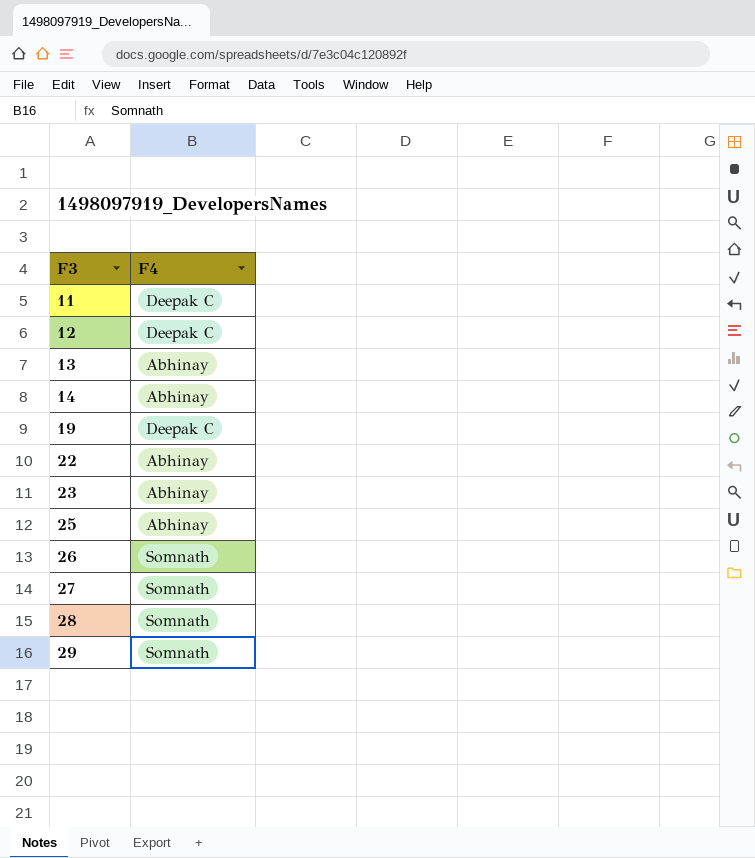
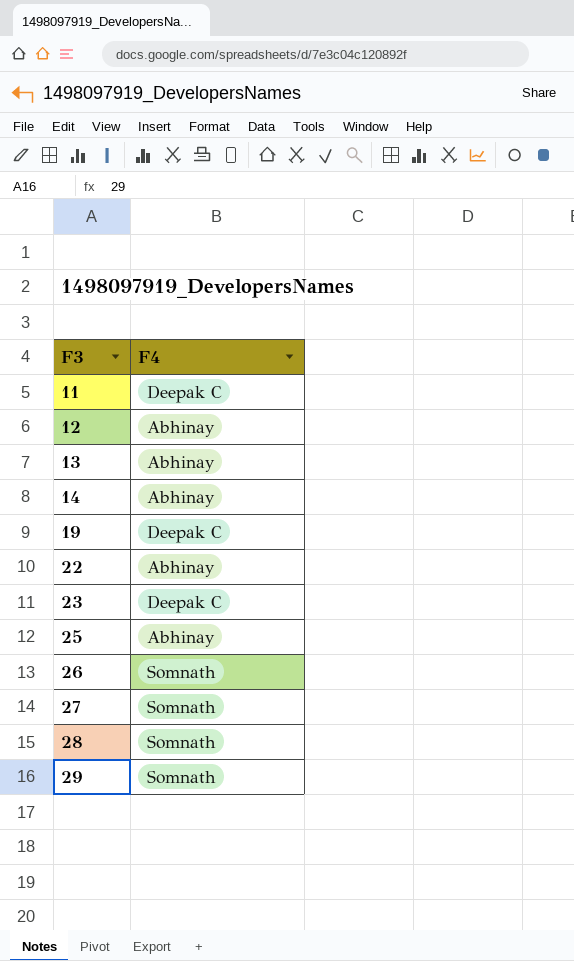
12 | F4: Deepak C -> Abhinay
23 | F4: Abhinay -> Deepak C

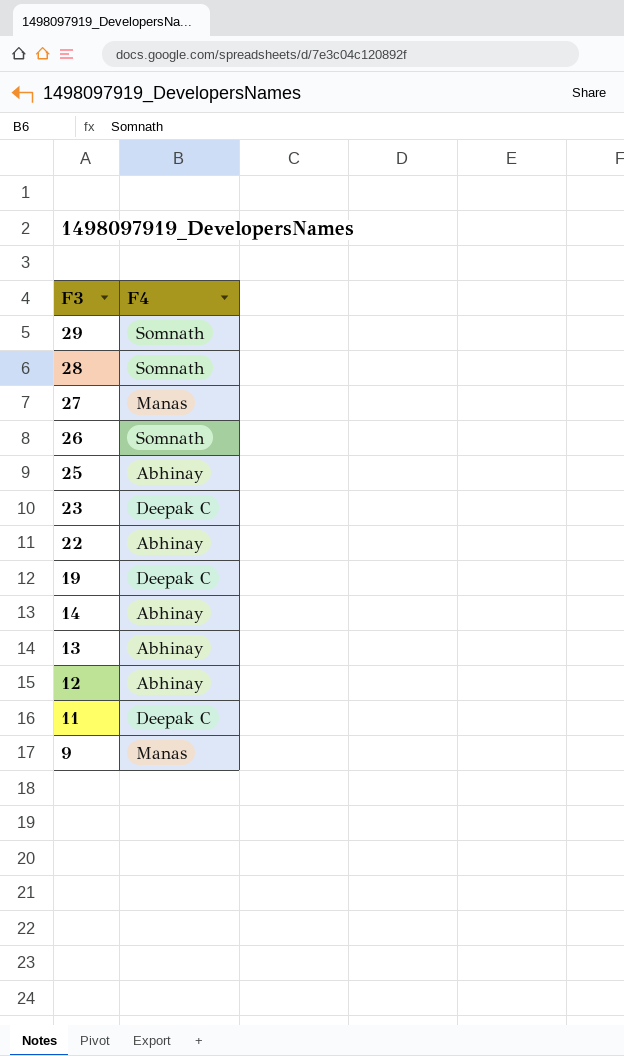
row order: F3 ascending -> F3 descending
27 | F4: Somnath -> Manas
row 9: none -> Manas

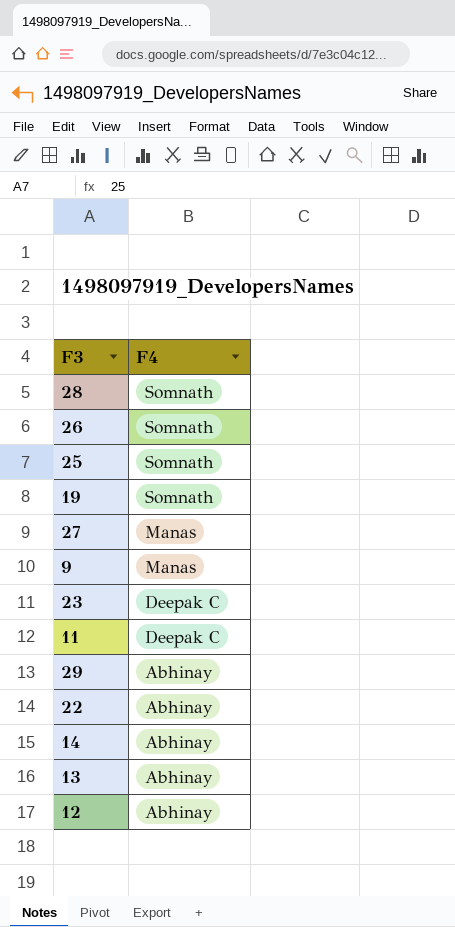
row order: F3 descending -> F4 descending
25 | F4: Abhinay -> Somnath
19 | F4: Deepak C -> Somnath
29 | F4: Somnath -> Abhinay

